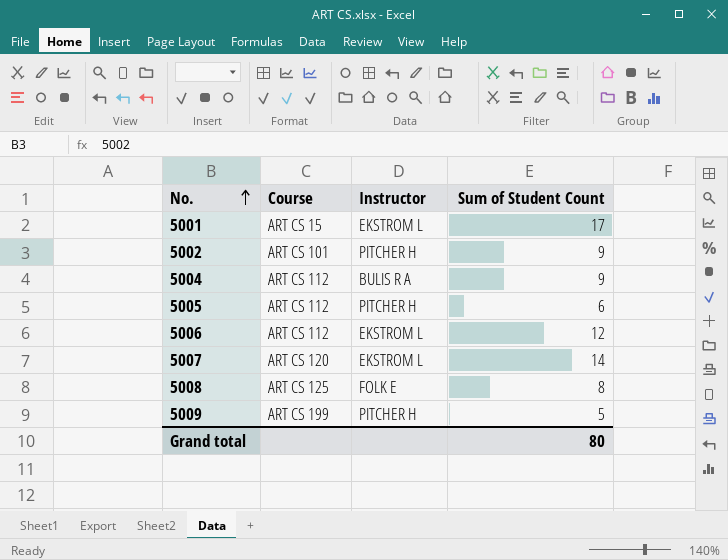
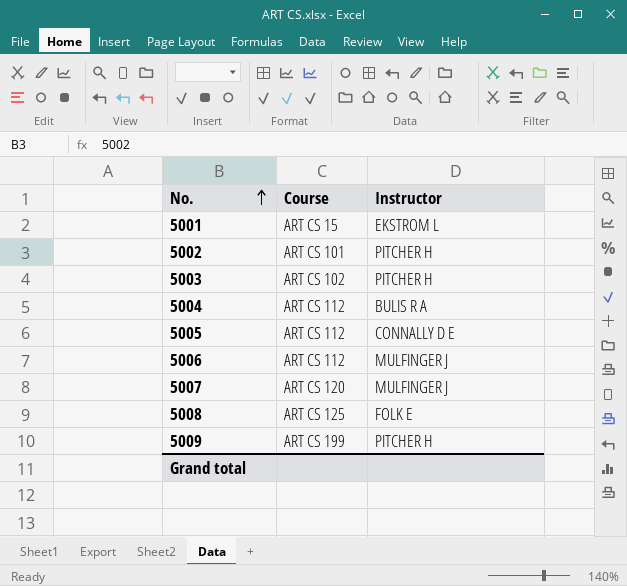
column Sum of Student Count | position: 4 -> none
row 5003: none -> ART CS 102 | PITCHER H
5005 | Instructor: PITCHER H -> CONNALLY D E
5006 | Instructor: EKSTROM L -> MULFINGER J
5007 | Instructor: EKSTROM L -> MULFINGER J

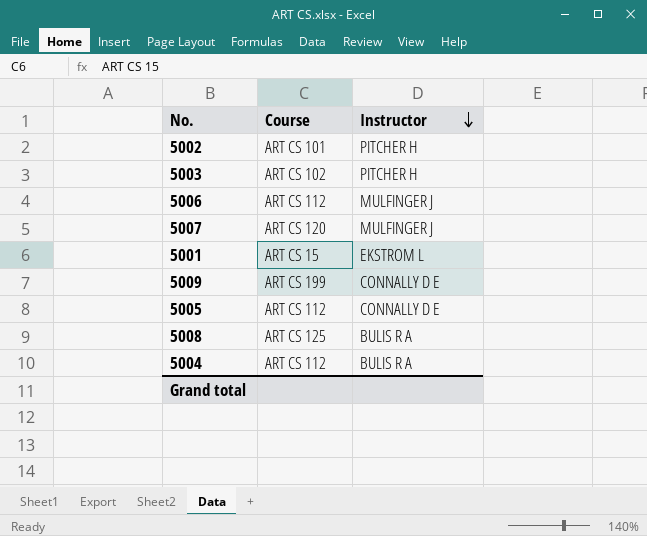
row order: No. ascending -> Instructor descending
5009 | Instructor: PITCHER H -> CONNALLY D E
5008 | Instructor: FOLK E -> BULIS R A

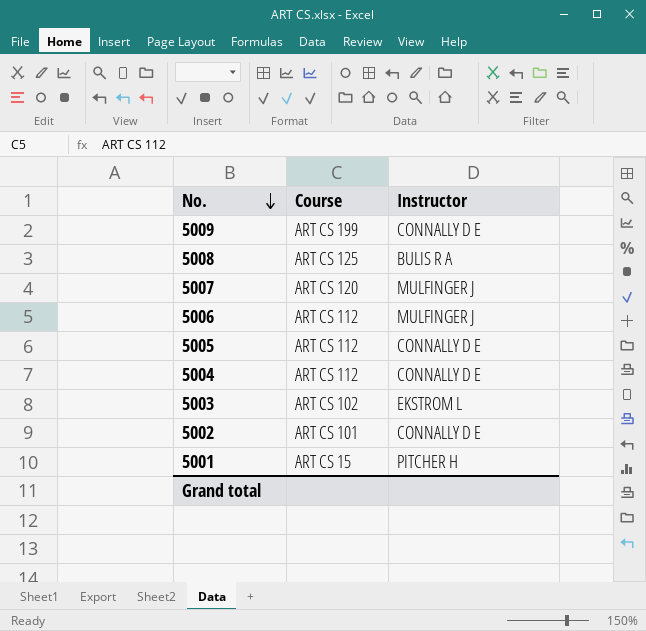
row order: Instructor descending -> No. descending
5004 | Instructor: BULIS R A -> CONNALLY D E
5003 | Instructor: PITCHER H -> EKSTROM L
5002 | Instructor: PITCHER H -> CONNALLY D E
5001 | Instructor: EKSTROM L -> PITCHER H

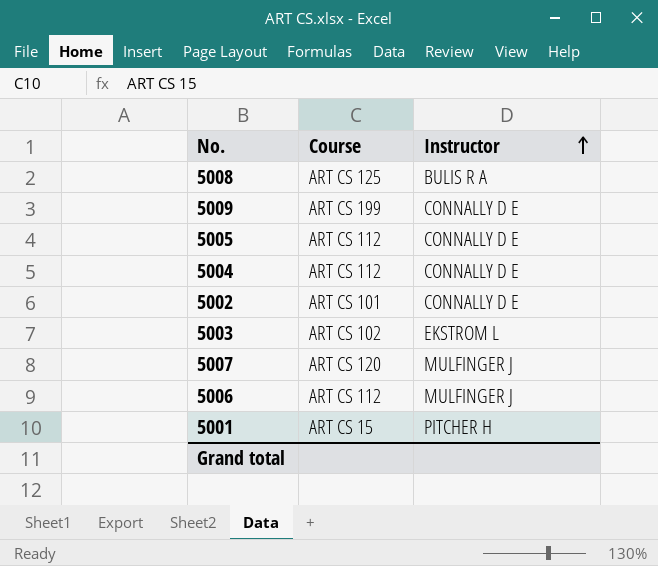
row order: No. descending -> Instructor ascending

